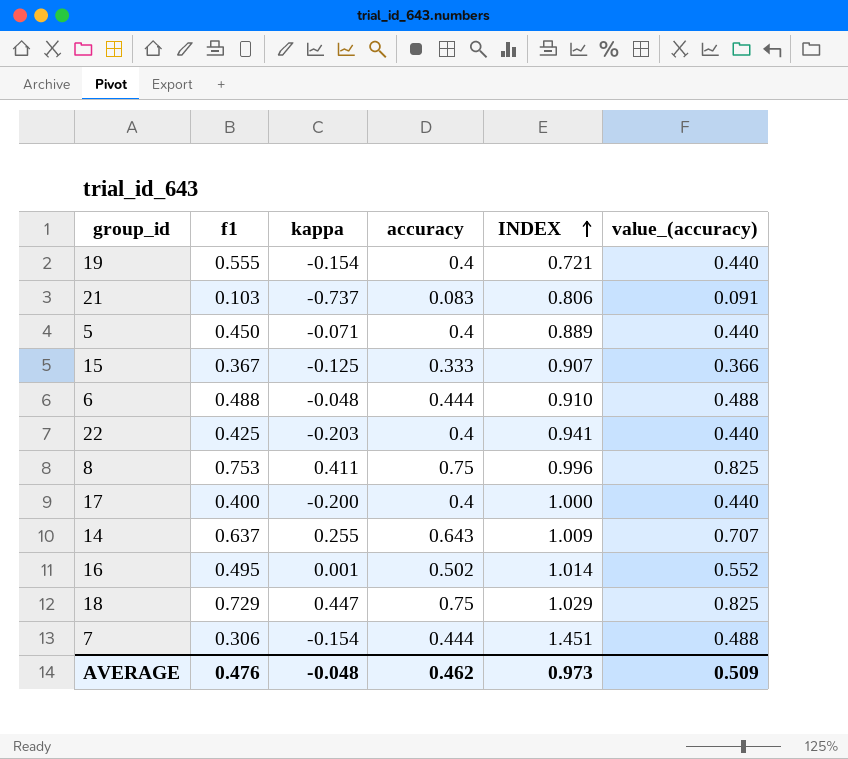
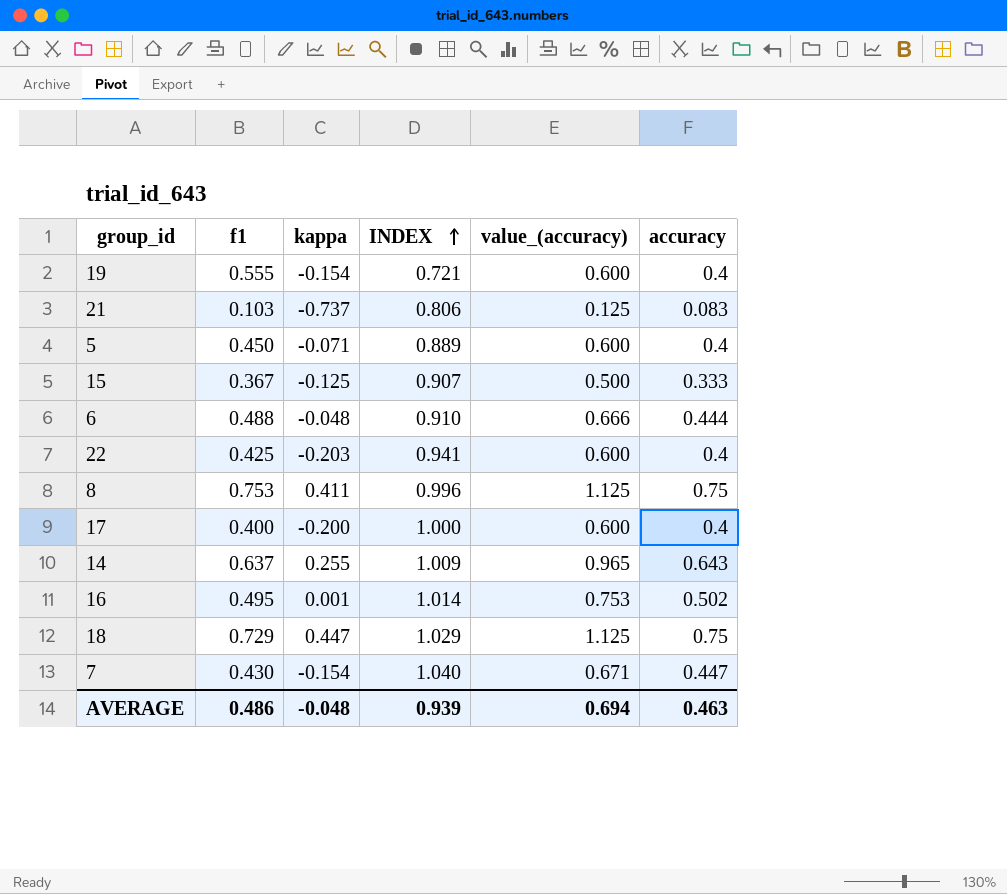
column value_(accuracy) | formula: [accuracy] * 1.1 -> [accuracy] * 1.5
column accuracy | position: 4 -> 6
7 | f1: 0.306 -> 0.430
7 | INDEX: 1.451 -> 1.040
7 | accuracy: 0.444 -> 0.447
AVERAGE | f1: 0.476 -> 0.486
AVERAGE | INDEX: 0.973 -> 0.939
AVERAGE | value_(accuracy): 0.509 -> 0.694
AVERAGE | accuracy: 0.462 -> 0.463

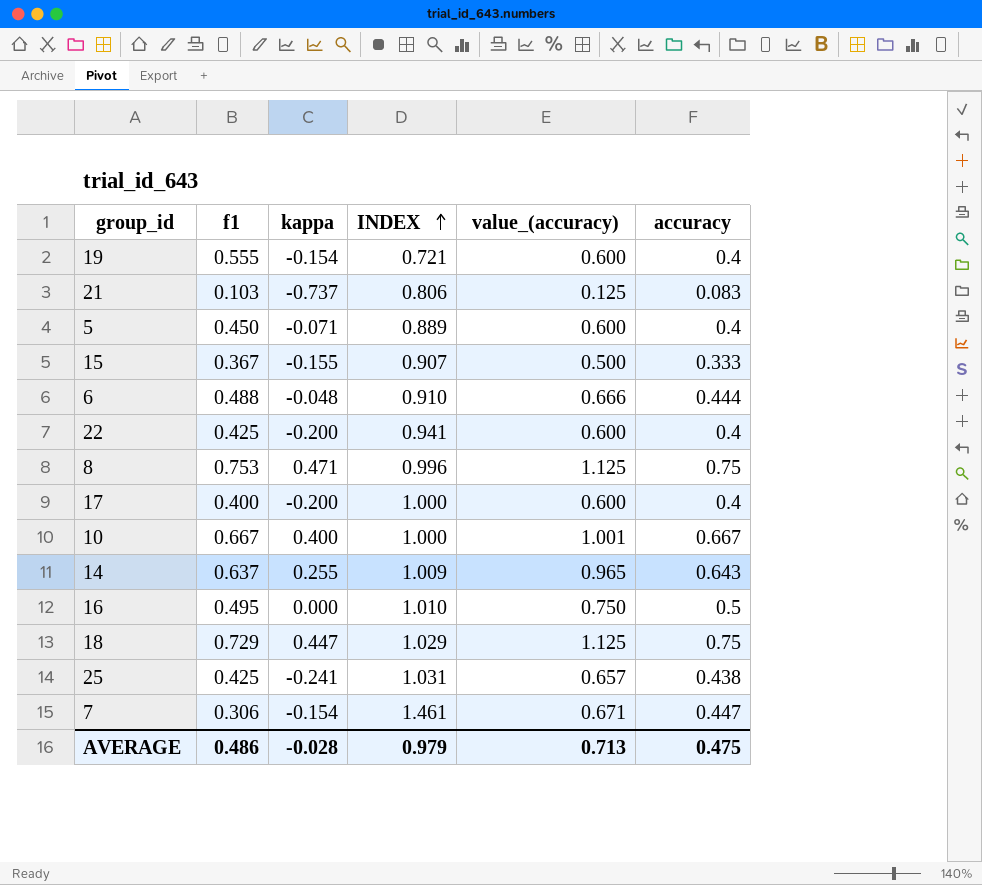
15 | kappa: -0.125 -> -0.155
22 | kappa: -0.203 -> -0.200
8 | kappa: 0.411 -> 0.471
row 10: none -> 0.667 | 0.400 | 1.000 | 1.001 | 0.667
16 | kappa: 0.001 -> 0.000
16 | INDEX: 1.014 -> 1.010
16 | value_(accuracy): 0.753 -> 0.750
16 | accuracy: 0.502 -> 0.5
row 25: none -> 0.425 | -0.241 | 1.031 | 0.657 | 0.438
7 | f1: 0.430 -> 0.306
7 | INDEX: 1.040 -> 1.461
AVERAGE | kappa: -0.048 -> -0.028
AVERAGE | INDEX: 0.939 -> 0.979
AVERAGE | value_(accuracy): 0.694 -> 0.713
AVERAGE | accuracy: 0.463 -> 0.475

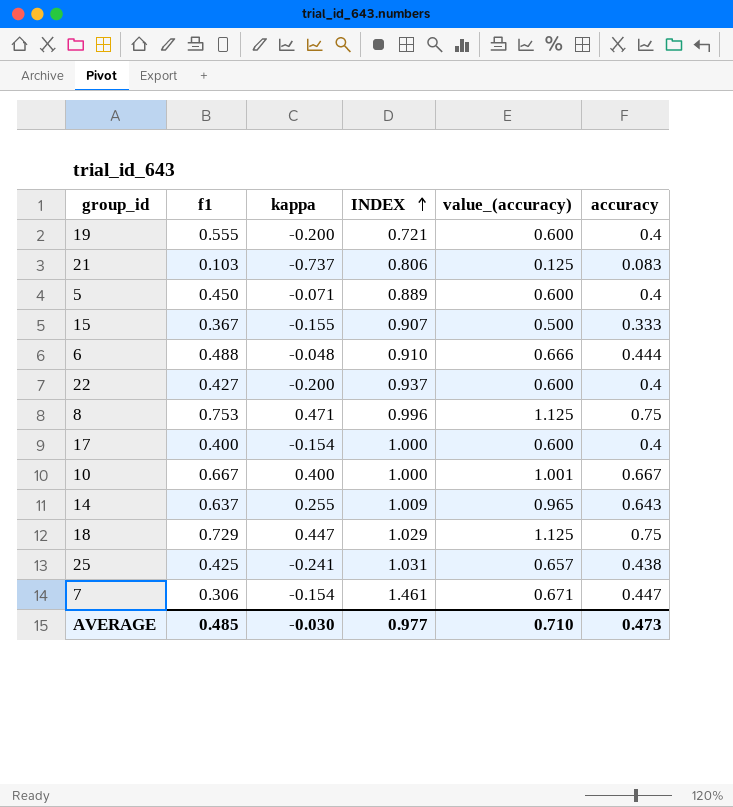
row 16: 0.495 | 0.000 | 1.010 | 0.750 | 0.5 -> none
19 | kappa: -0.154 -> -0.200
22 | f1: 0.425 -> 0.427
22 | INDEX: 0.941 -> 0.937
17 | kappa: -0.200 -> -0.154
AVERAGE | f1: 0.486 -> 0.485
AVERAGE | kappa: -0.028 -> -0.030
AVERAGE | INDEX: 0.979 -> 0.977
AVERAGE | value_(accuracy): 0.713 -> 0.710
AVERAGE | accuracy: 0.475 -> 0.473

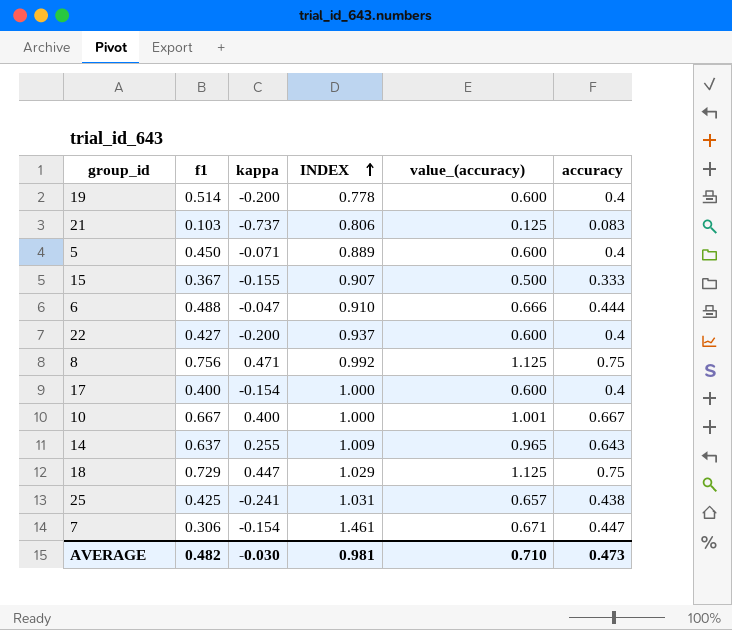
19 | f1: 0.555 -> 0.514
19 | INDEX: 0.721 -> 0.778
6 | kappa: -0.048 -> -0.047
8 | f1: 0.753 -> 0.756
8 | INDEX: 0.996 -> 0.992
AVERAGE | f1: 0.485 -> 0.482
AVERAGE | INDEX: 0.977 -> 0.981

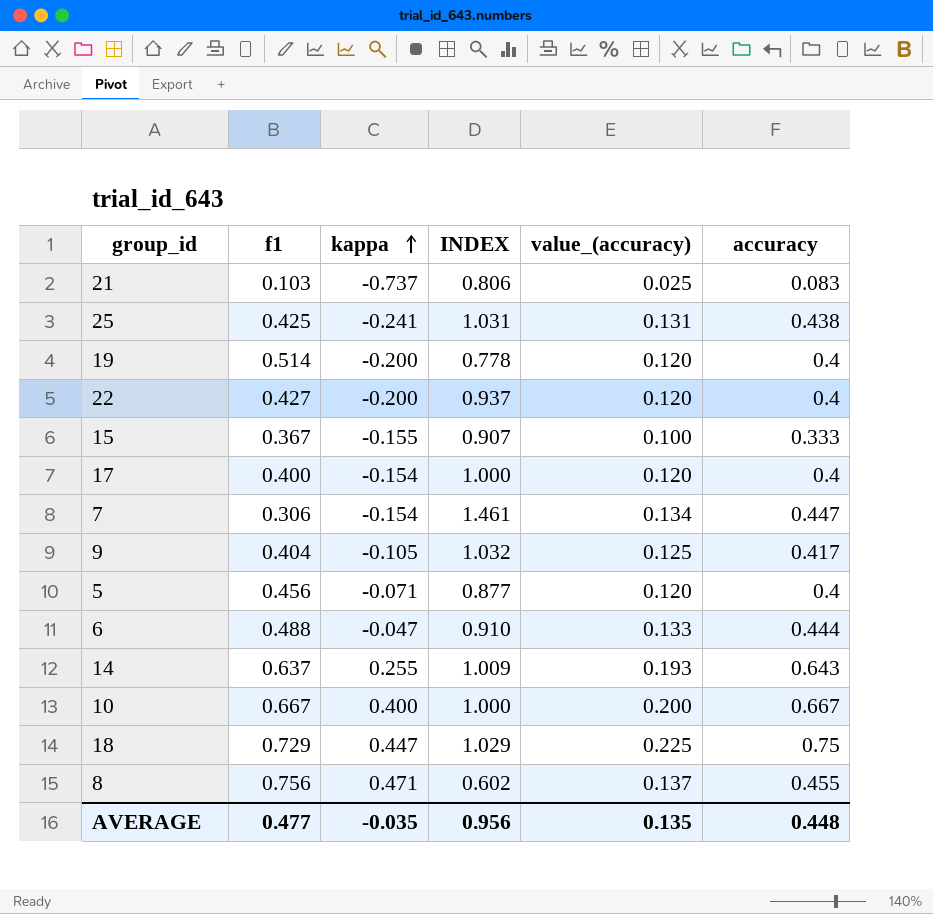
row order: INDEX ascending -> kappa ascending
column value_(accuracy) | formula: [accuracy] * 1.5 -> [accuracy] * 0.3
row 9: none -> 0.404 | -0.105 | 1.032 | 0.125 | 0.417
5 | f1: 0.450 -> 0.456
5 | INDEX: 0.889 -> 0.877
8 | INDEX: 0.992 -> 0.602
8 | accuracy: 0.75 -> 0.455
AVERAGE | f1: 0.482 -> 0.477
AVERAGE | kappa: -0.030 -> -0.035
AVERAGE | INDEX: 0.981 -> 0.956
AVERAGE | value_(accuracy): 0.710 -> 0.135
AVERAGE | accuracy: 0.473 -> 0.448

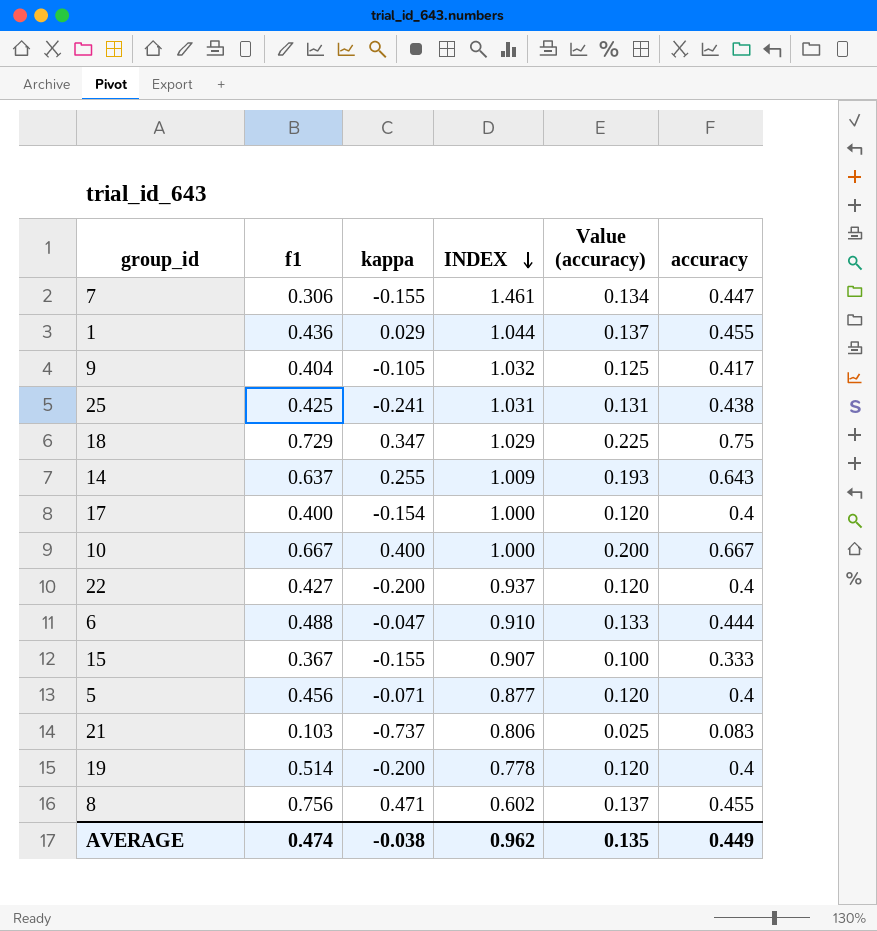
row order: kappa ascending -> INDEX descending
column name: value_(accuracy) -> Value (accuracy)
7 | kappa: -0.154 -> -0.155
row 1: none -> 0.436 | 0.029 | 1.044 | 0.137 | 0.455
18 | kappa: 0.447 -> 0.347
AVERAGE | f1: 0.477 -> 0.474
AVERAGE | kappa: -0.035 -> -0.038
AVERAGE | INDEX: 0.956 -> 0.962
AVERAGE | accuracy: 0.448 -> 0.449

